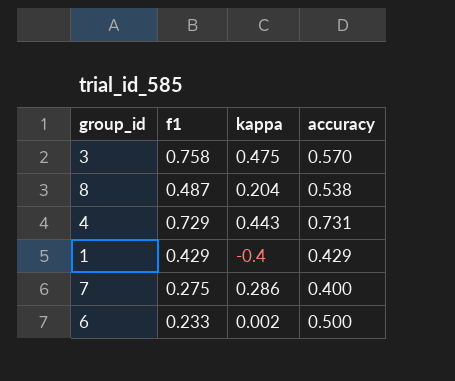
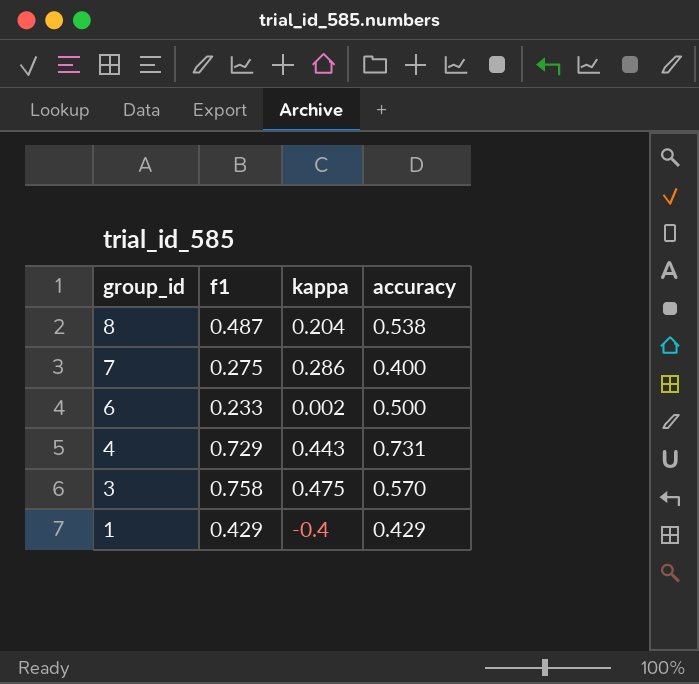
row order: none -> group_id descending

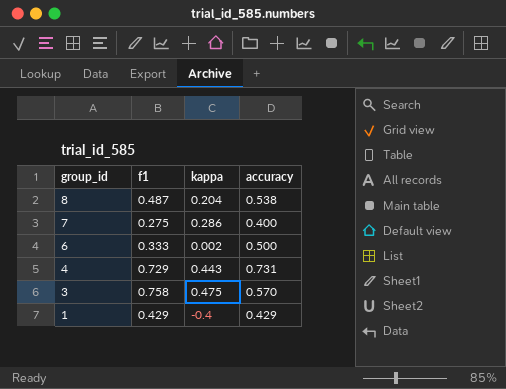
6 | f1: 0.233 -> 0.333

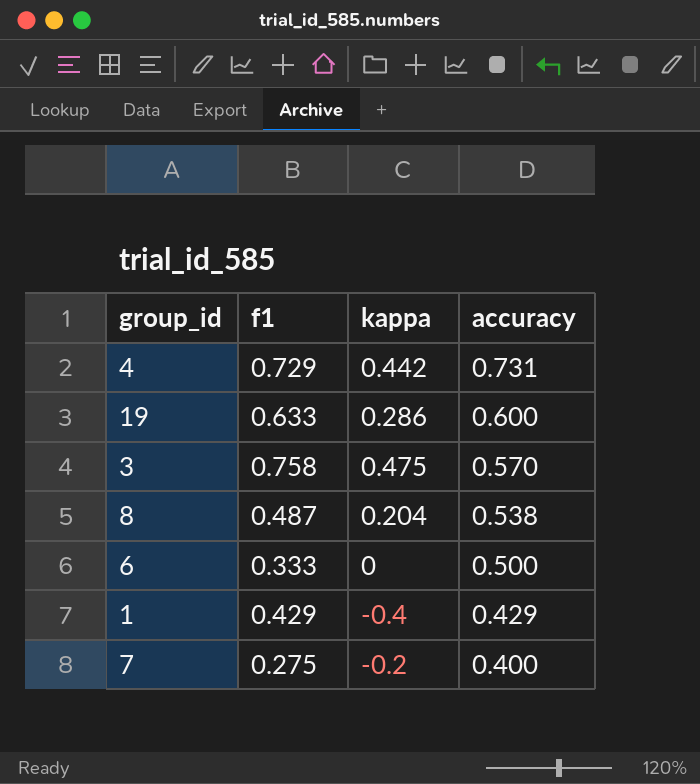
row order: group_id descending -> accuracy descending
4 | kappa: 0.443 -> 0.442
row 19: none -> 0.633 | 0.286 | 0.600
6 | kappa: 0.002 -> 0
7 | kappa: 0.286 -> -0.2

